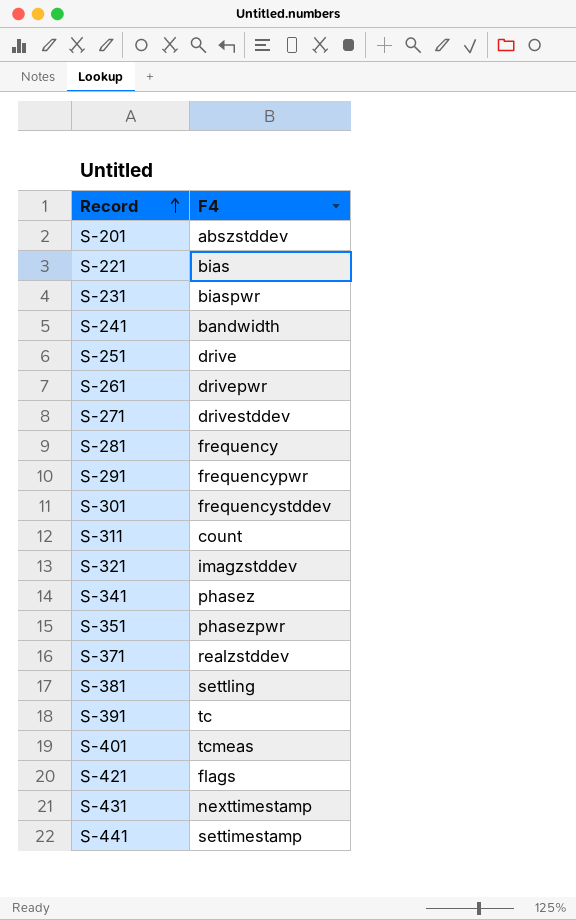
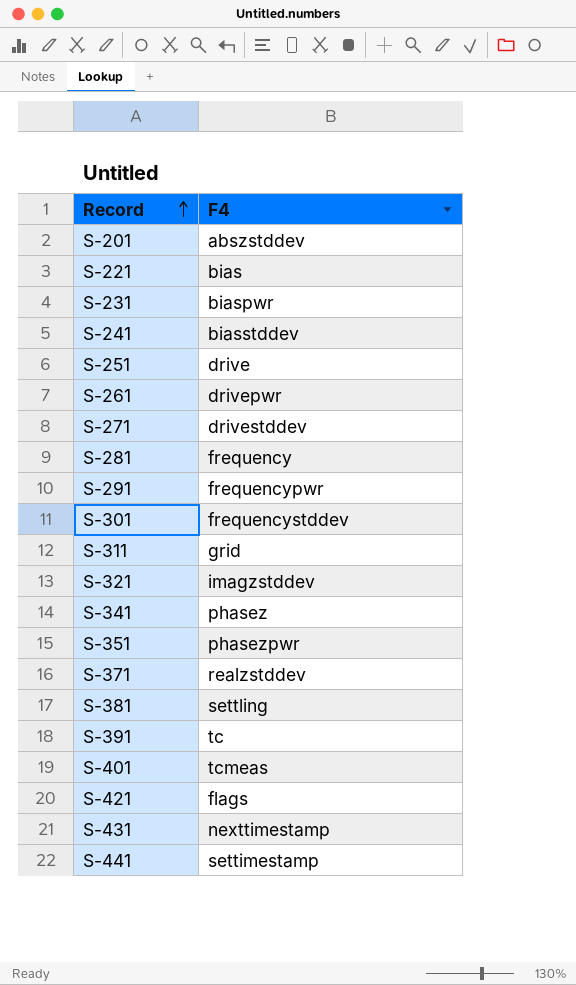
S-241 | F4: bandwidth -> biasstddev
S-311 | F4: count -> grid

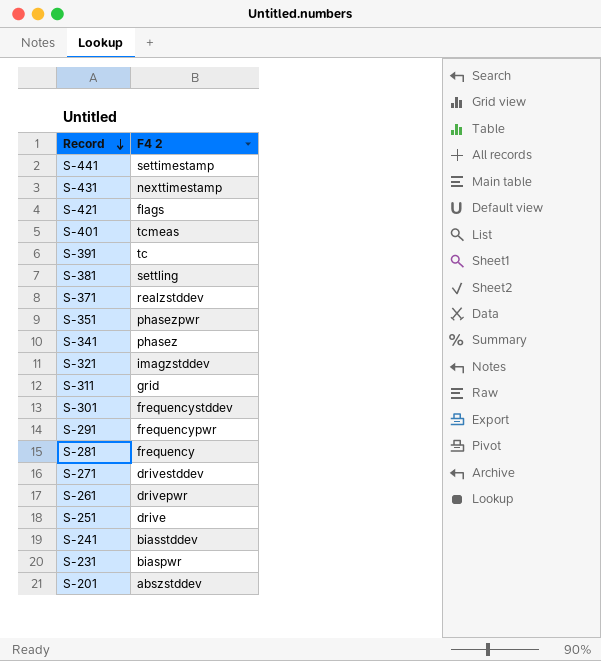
row order: Record ascending -> Record descending
column name: F4 -> F4 2
row S-221: bias -> none

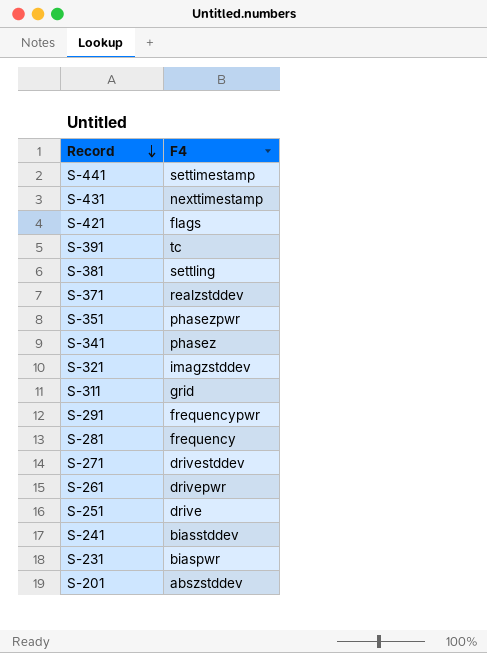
column name: F4 2 -> F4
row S-401: tcmeas -> none
row S-301: frequencystddev -> none

